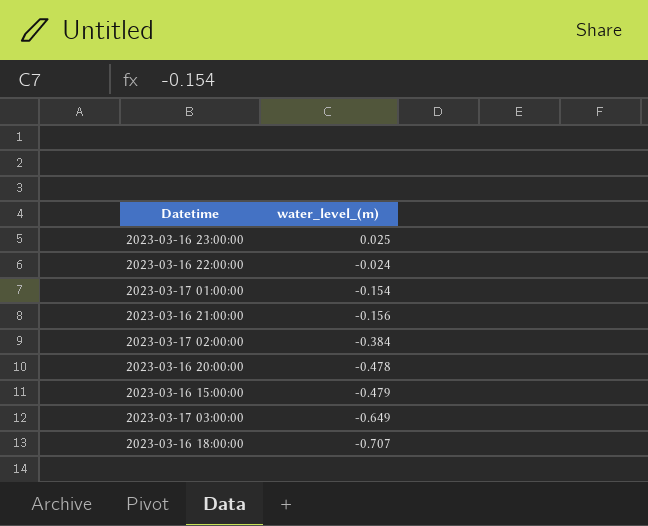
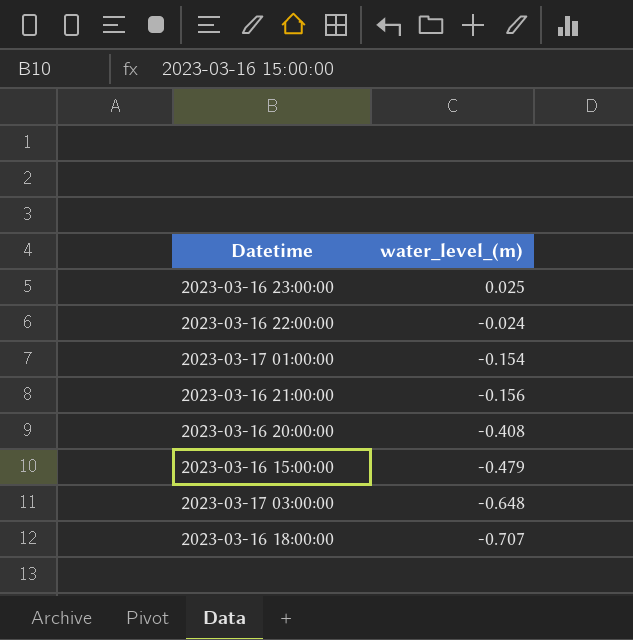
row 2023-03-17 02:00:00: -0.384 -> none
2023-03-16 20:00:00 | water_level_(m): -0.478 -> -0.408
2023-03-17 03:00:00 | water_level_(m): -0.649 -> -0.648

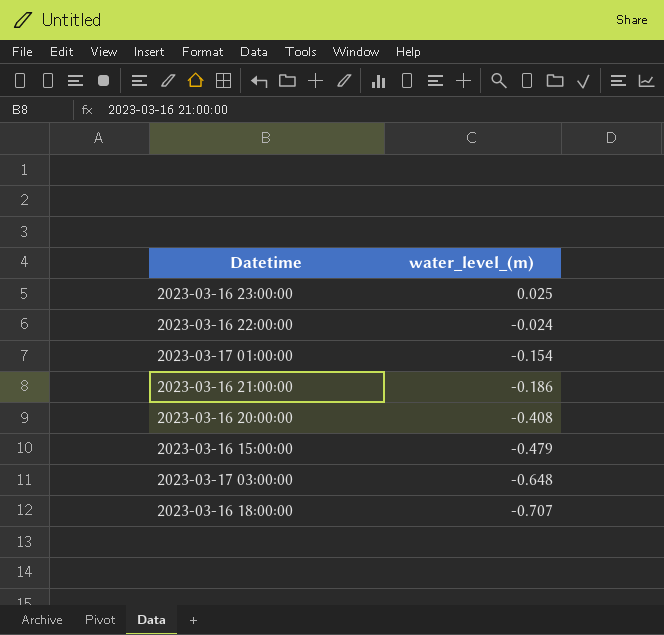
2023-03-16 21:00:00 | water_level_(m): -0.156 -> -0.186

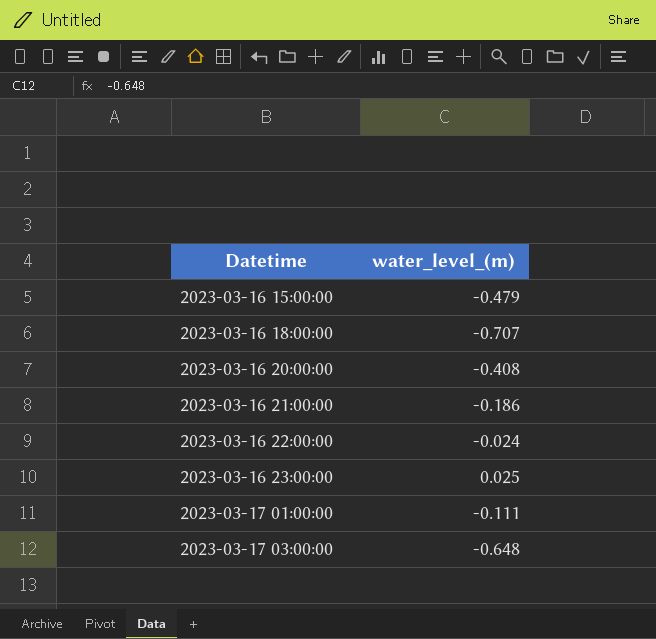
row order: water_level_(m) descending -> Datetime ascending
2023-03-17 01:00:00 | water_level_(m): -0.154 -> -0.111

